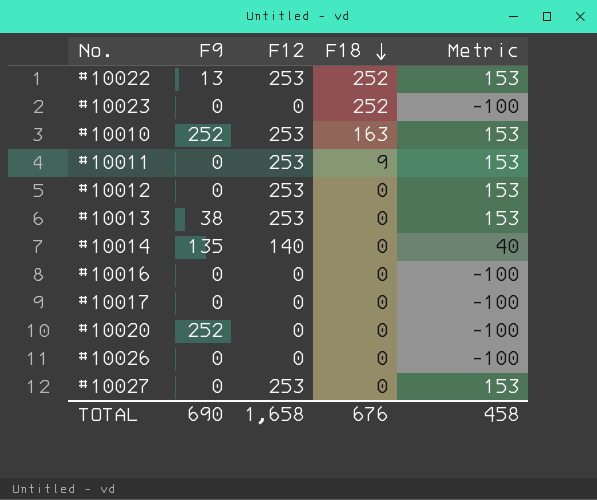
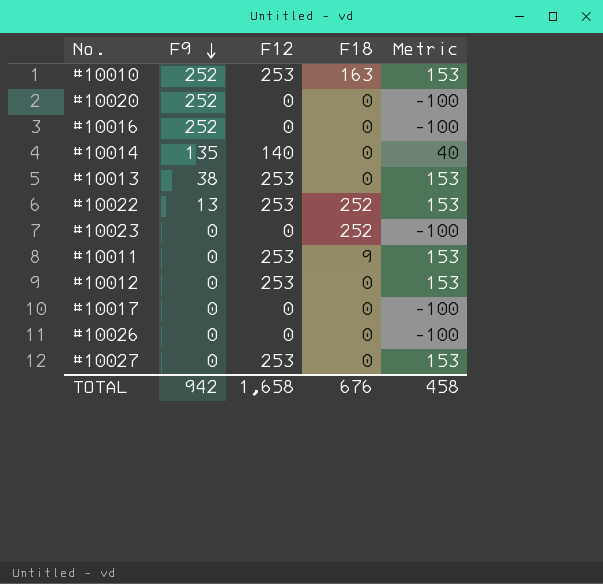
row order: F18 descending -> F9 descending
#10016 | F9: 0 -> 252
TOTAL | F9: 690 -> 942

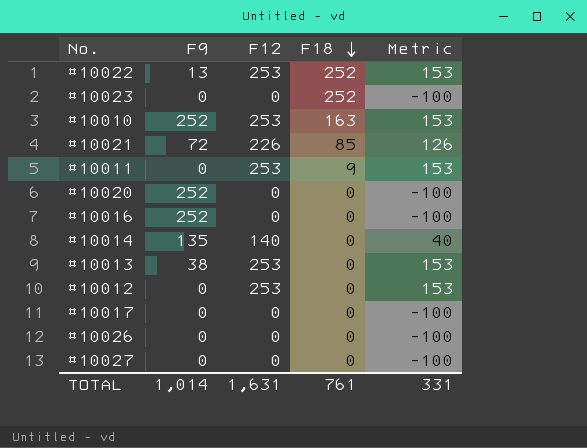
row order: F9 descending -> F18 descending
row #10021: none -> 72 | 226 | 85 | 126
#10027 | F12: 253 -> 0
#10027 | Metric: 153 -> -100
TOTAL | F9: 942 -> 1,014
TOTAL | F12: 1,658 -> 1,631
TOTAL | F18: 676 -> 761
TOTAL | Metric: 458 -> 331

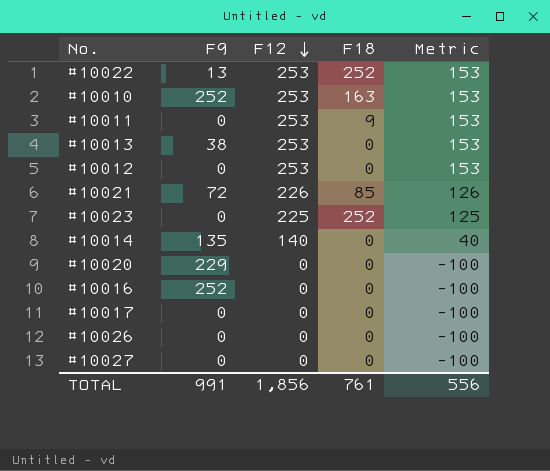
row order: F18 descending -> F12 descending
#10023 | F12: 0 -> 225
#10023 | Metric: -100 -> 125
#10020 | F9: 252 -> 229
TOTAL | F9: 1,014 -> 991
TOTAL | F12: 1,631 -> 1,856
TOTAL | Metric: 331 -> 556

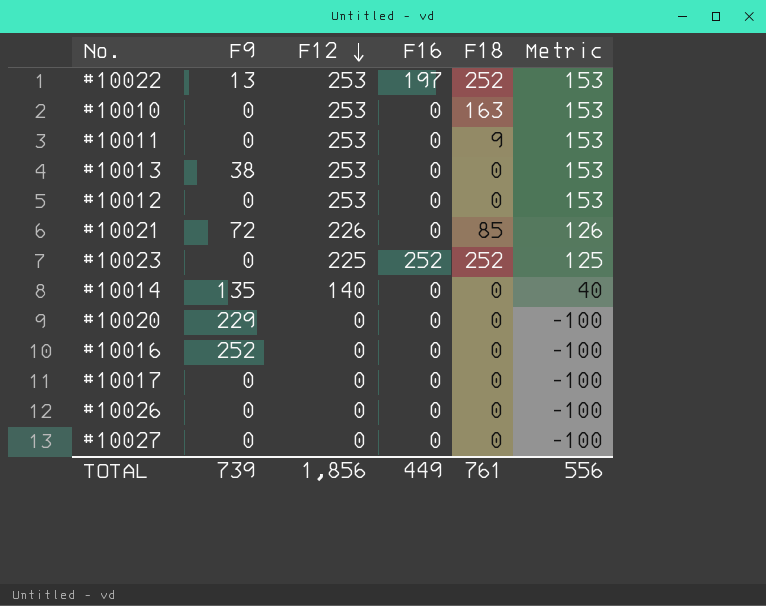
column F16 | position: none -> 4
#10010 | F9: 252 -> 0
TOTAL | F9: 991 -> 739

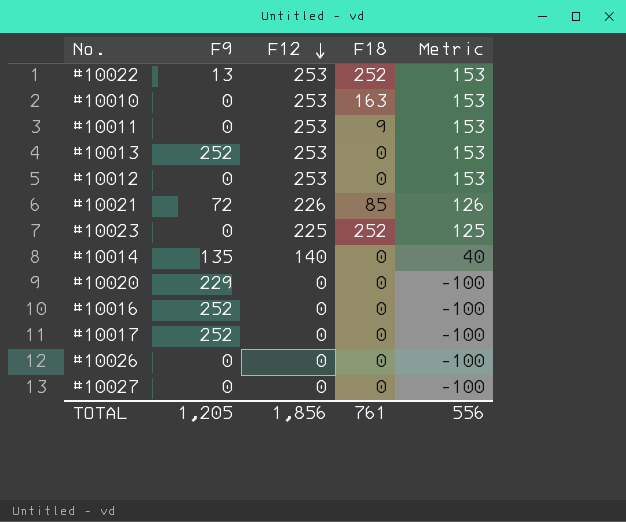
column F16 | position: 4 -> none
#10013 | F9: 38 -> 252
#10017 | F9: 0 -> 252
TOTAL | F9: 739 -> 1,205

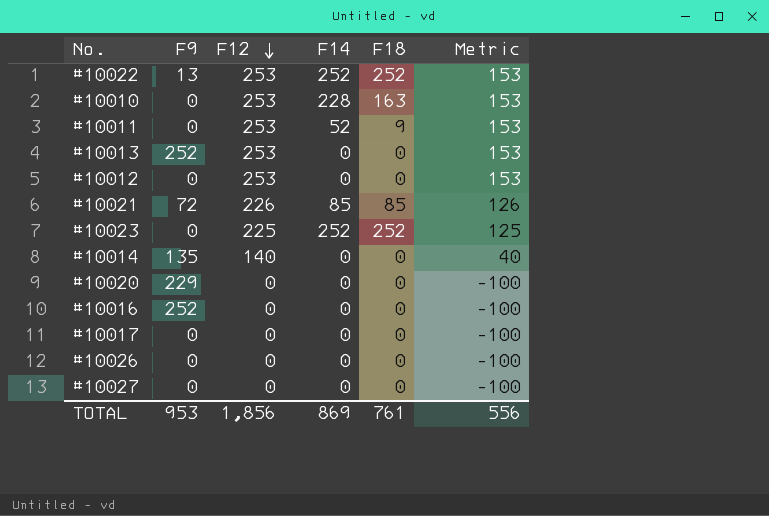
column F14 | position: none -> 4
#10017 | F9: 252 -> 0
TOTAL | F9: 1,205 -> 953

